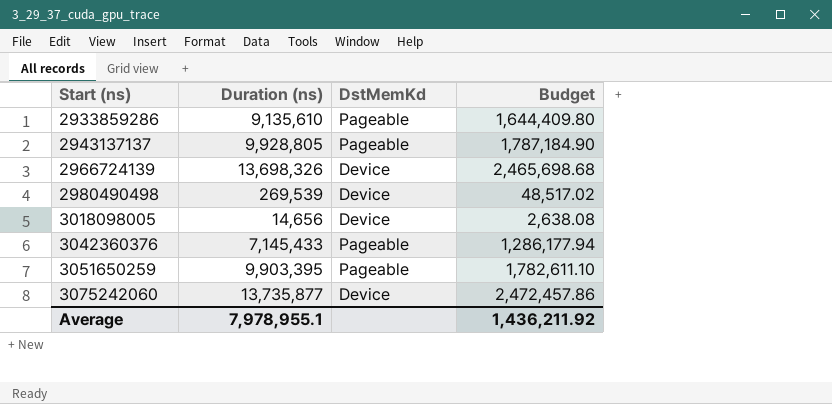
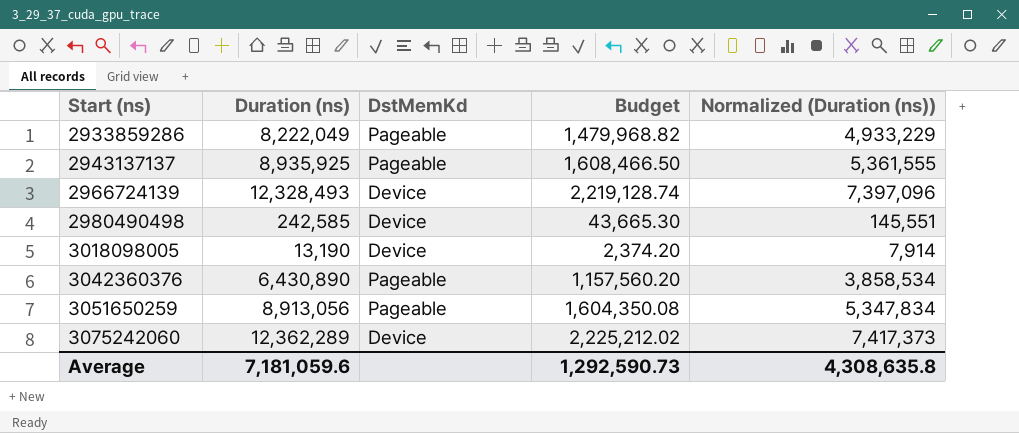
column Normalized (Duration (ns)) | formula: none -> [Duration (ns)] * 0.6
2933859286 | Duration (ns): 9,135,610 -> 8,222,049
2933859286 | Budget: 1,644,409.80 -> 1,479,968.82
2943137137 | Duration (ns): 9,928,805 -> 8,935,925
2943137137 | Budget: 1,787,184.90 -> 1,608,466.50
2966724139 | Duration (ns): 13,698,326 -> 12,328,493
2966724139 | Budget: 2,465,698.68 -> 2,219,128.74
2980490498 | Duration (ns): 269,539 -> 242,585
2980490498 | Budget: 48,517.02 -> 43,665.30
3018098005 | Duration (ns): 14,656 -> 13,190
3018098005 | Budget: 2,638.08 -> 2,374.20
3042360376 | Duration (ns): 7,145,433 -> 6,430,890
3042360376 | Budget: 1,286,177.94 -> 1,157,560.20
3051650259 | Duration (ns): 9,903,395 -> 8,913,056
3051650259 | Budget: 1,782,611.10 -> 1,604,350.08
3075242060 | Duration (ns): 13,735,877 -> 12,362,289
3075242060 | Budget: 2,472,457.86 -> 2,225,212.02
Average | Duration (ns): 7,978,955.1 -> 7,181,059.6
Average | Budget: 1,436,211.92 -> 1,292,590.73

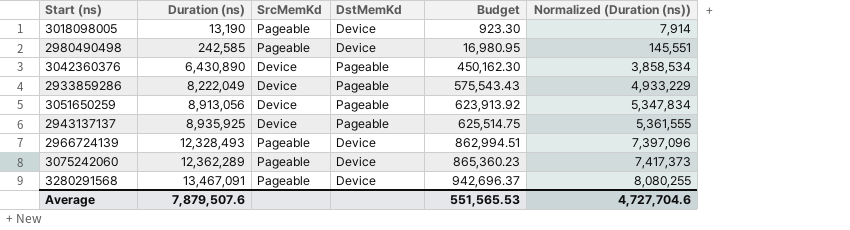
row order: Start (ns) ascending -> Duration (ns) ascending
column SrcMemKd | position: none -> 3
column Budget | formula: [Duration (ns)] * 0.18 -> [Duration (ns)] * 0.07
row 3280291568: none -> 13,467,091 | Pageable | Device | 942,696.37 | 8,080,255
Average | Duration (ns): 7,181,059.6 -> 7,879,507.6
Average | Budget: 1,292,590.73 -> 551,565.53
Average | Normalized (Duration (ns)): 4,308,635.8 -> 4,727,704.6

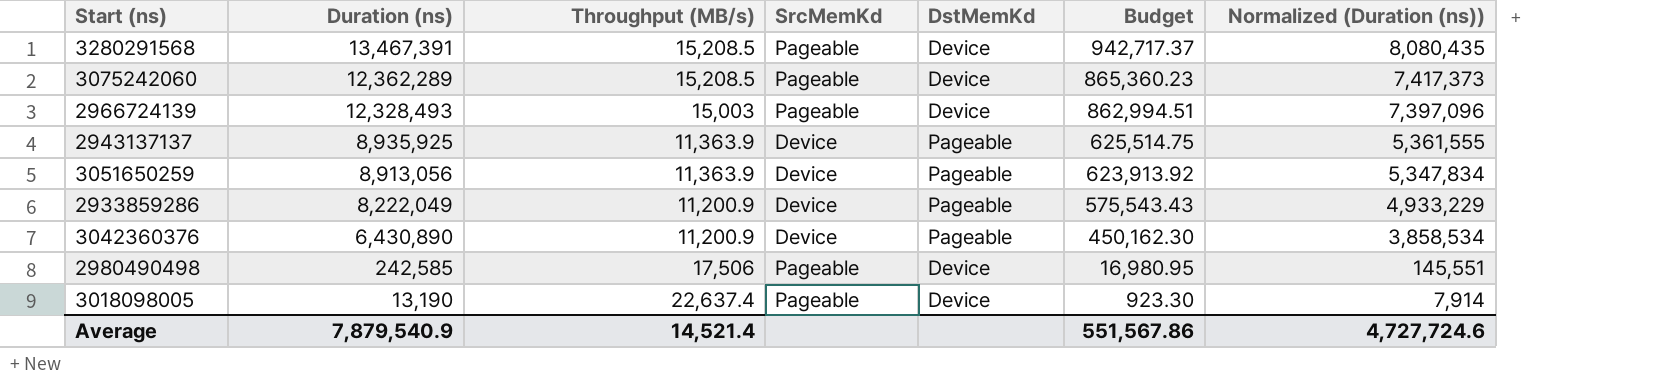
row order: Duration (ns) ascending -> Duration (ns) descending
column Throughput (MB/s) | position: none -> 3
3280291568 | Duration (ns): 13,467,091 -> 13,467,391
3280291568 | Budget: 942,696.37 -> 942,717.37
3280291568 | Normalized (Duration (ns)): 8,080,255 -> 8,080,435
Average | Duration (ns): 7,879,507.6 -> 7,879,540.9
Average | Budget: 551,565.53 -> 551,567.86
Average | Normalized (Duration (ns)): 4,727,704.6 -> 4,727,724.6

